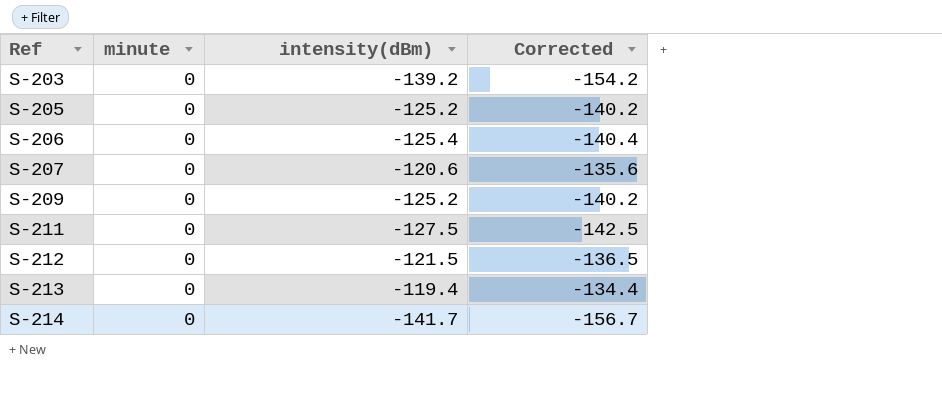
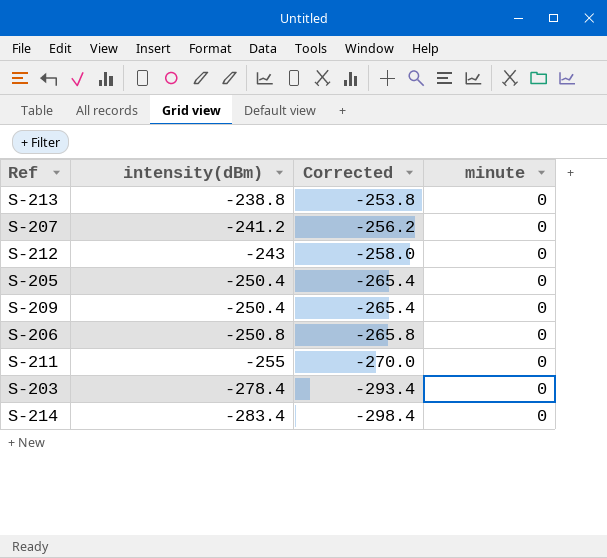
row order: Ref ascending -> intensity(dBm) descending
column minute | position: 2 -> 4
S-213 | intensity(dBm): -119.4 -> -238.8
S-213 | Corrected: -134.4 -> -253.8
S-207 | intensity(dBm): -120.6 -> -241.2
S-207 | Corrected: -135.6 -> -256.2
S-212 | intensity(dBm): -121.5 -> -243
S-212 | Corrected: -136.5 -> -258.0
S-205 | intensity(dBm): -125.2 -> -250.4
S-205 | Corrected: -140.2 -> -265.4
S-209 | intensity(dBm): -125.2 -> -250.4
S-209 | Corrected: -140.2 -> -265.4
S-206 | intensity(dBm): -125.4 -> -250.8
S-206 | Corrected: -140.4 -> -265.8
S-211 | intensity(dBm): -127.5 -> -255
S-211 | Corrected: -142.5 -> -270.0
S-203 | intensity(dBm): -139.2 -> -278.4
S-203 | Corrected: -154.2 -> -293.4
S-214 | intensity(dBm): -141.7 -> -283.4
S-214 | Corrected: -156.7 -> -298.4

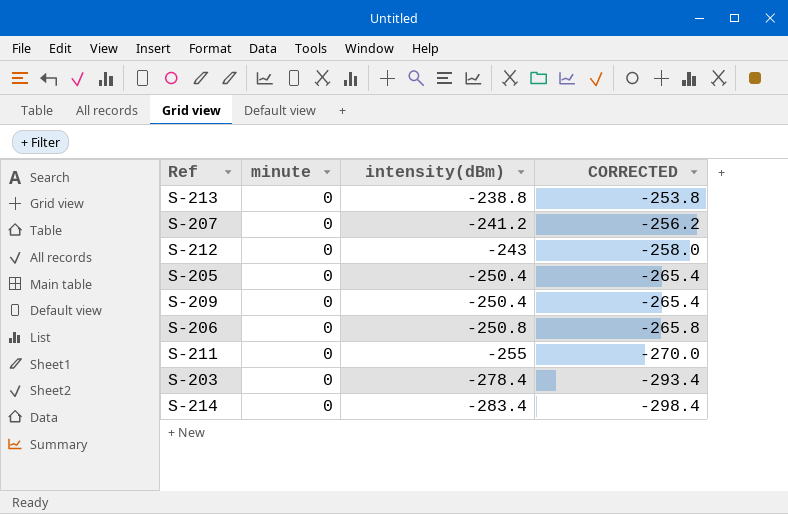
column minute | position: 4 -> 2
column name: Corrected -> CORRECTED

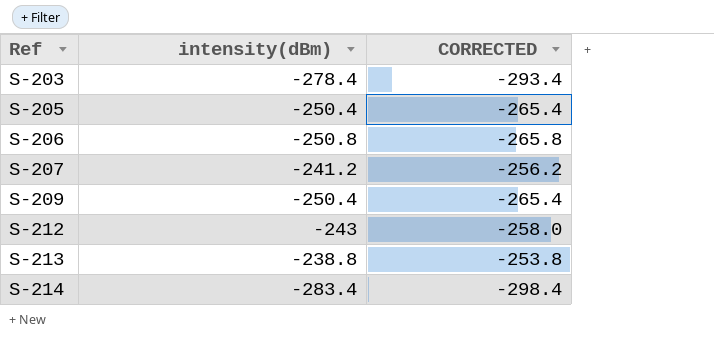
row order: intensity(dBm) descending -> Ref ascending
column minute | position: 2 -> none
row S-211: 0 | -255 | -270.0 -> none

